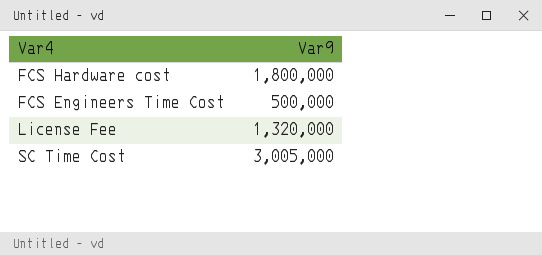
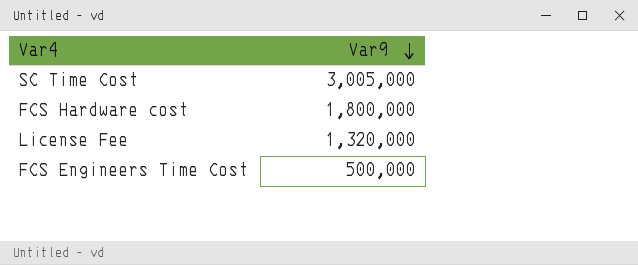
row order: none -> Var9 descending

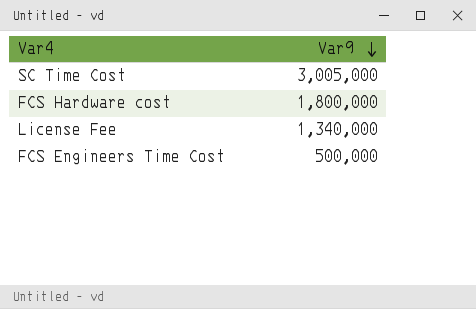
License Fee | Var9: 1,320,000 -> 1,340,000

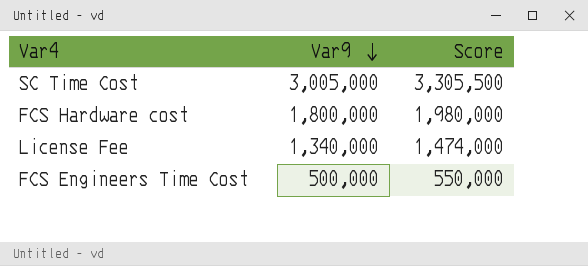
column Score | formula: none -> [Var9] * 1.1

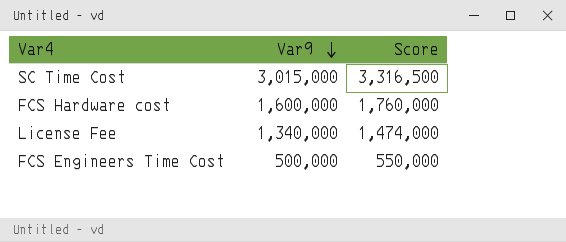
SC Time Cost | Var9: 3,005,000 -> 3,015,000
SC Time Cost | Score: 3,305,500 -> 3,316,500
FCS Hardware cost | Var9: 1,800,000 -> 1,600,000
FCS Hardware cost | Score: 1,980,000 -> 1,760,000

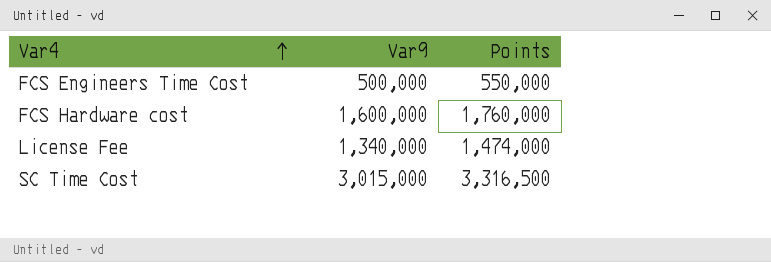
row order: Var9 descending -> Var4 ascending
column name: Score -> Points

